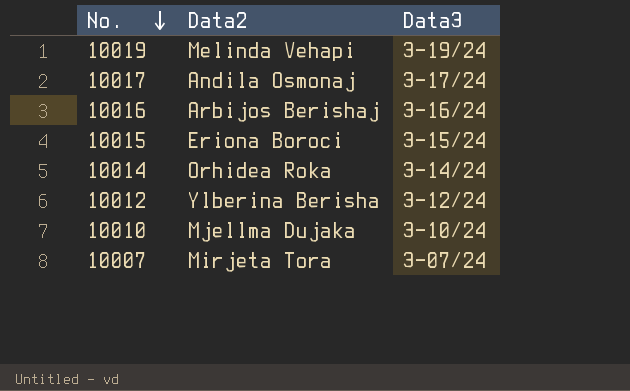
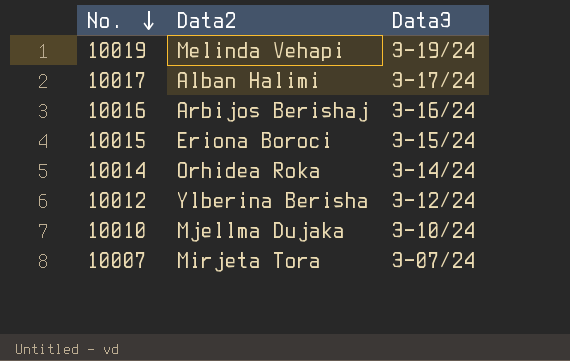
10017 | Data2: Andila Osmonaj -> Alban Halimi

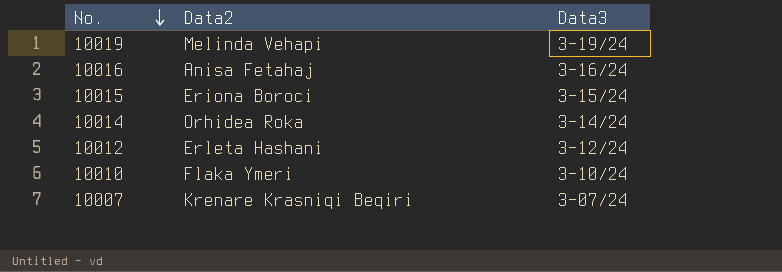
row 10017: Alban Halimi | 3-17/24 -> none
10016 | Data2: Arbijos Berishaj -> Anisa Fetahaj
10012 | Data2: Ylberina Berisha -> Erleta Hashani
10010 | Data2: Mjellma Dujaka -> Flaka Ymeri
10007 | Data2: Mirjeta Tora -> Krenare Krasniqi Beqiri

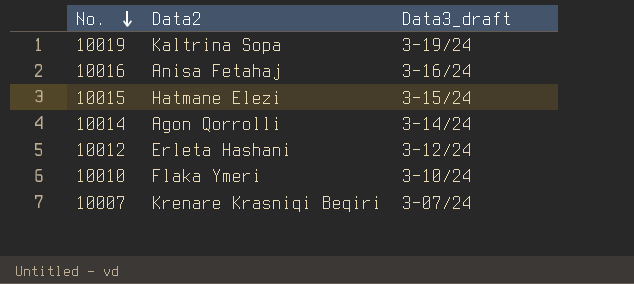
column name: Data3 -> Data3_draft
10019 | Data2: Melinda Vehapi -> Kaltrina Sopa
10015 | Data2: Eriona Boroci -> Hatmane Elezi
10014 | Data2: Orhidea Roka -> Agon Qorrolli

